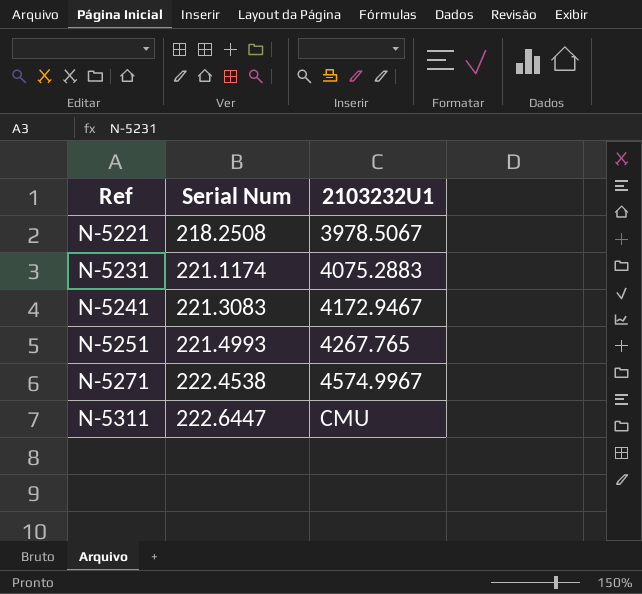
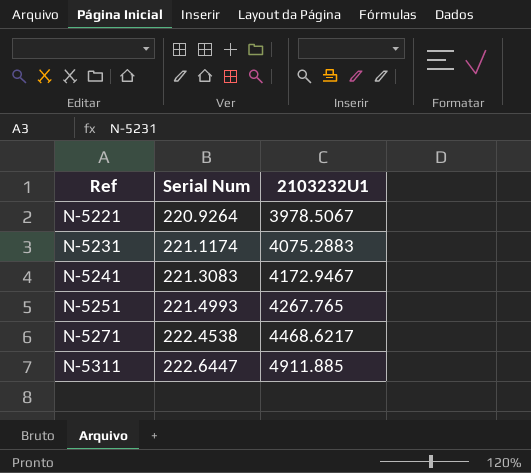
N-5221 | Serial Num: 218.2508 -> 220.9264
N-5271 | 2103232U1: 4574.9967 -> 4468.6217
N-5311 | 2103232U1: CMU -> 4911.885

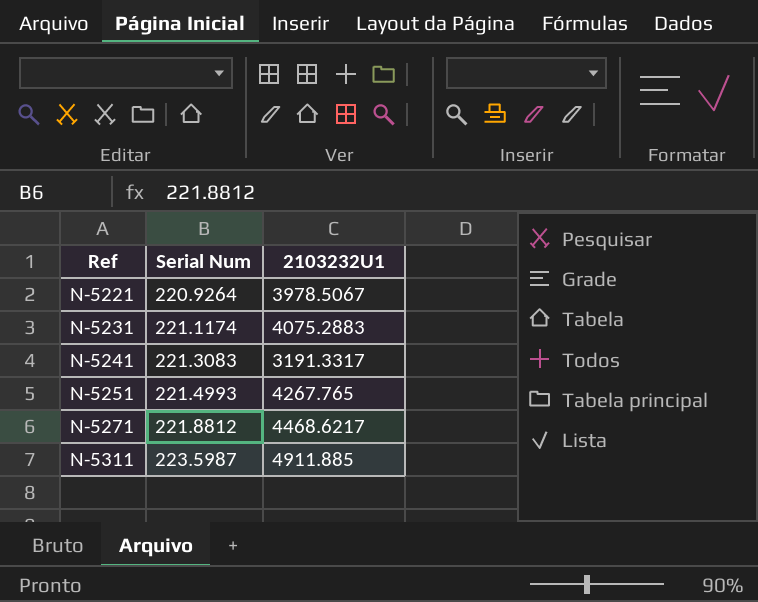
N-5241 | 2103232U1: 4172.9467 -> 3191.3317
N-5271 | Serial Num: 222.4538 -> 221.8812
N-5311 | Serial Num: 222.6447 -> 223.5987

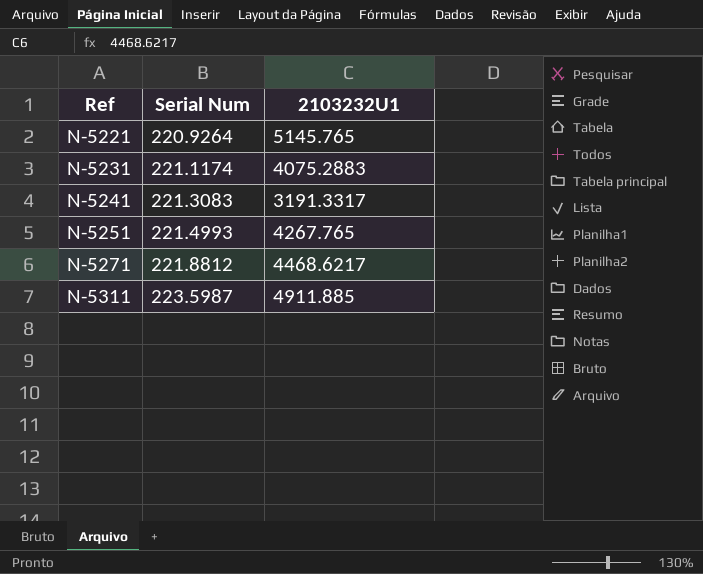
N-5221 | 2103232U1: 3978.5067 -> 5145.765

